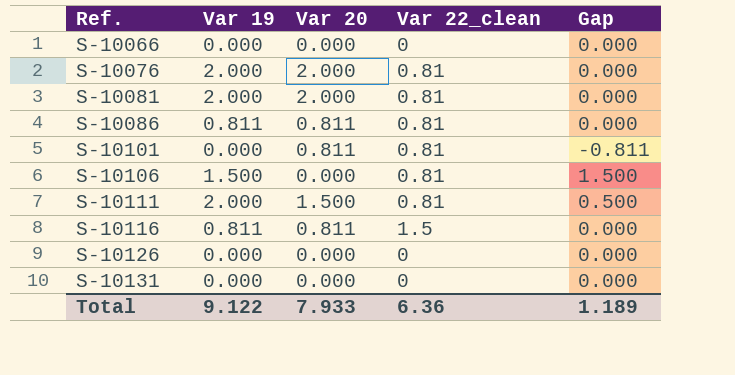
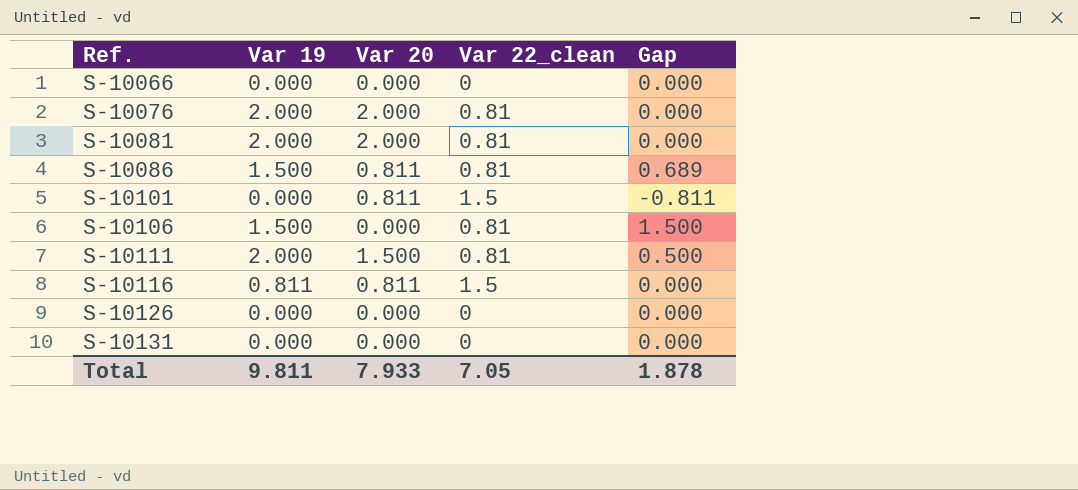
S-10086 | Var 19: 0.811 -> 1.500
S-10086 | Gap: 0.000 -> 0.689
S-10101 | Var 22_clean: 0.81 -> 1.5
Total | Var 19: 9.122 -> 9.811
Total | Var 22_clean: 6.36 -> 7.05
Total | Gap: 1.189 -> 1.878

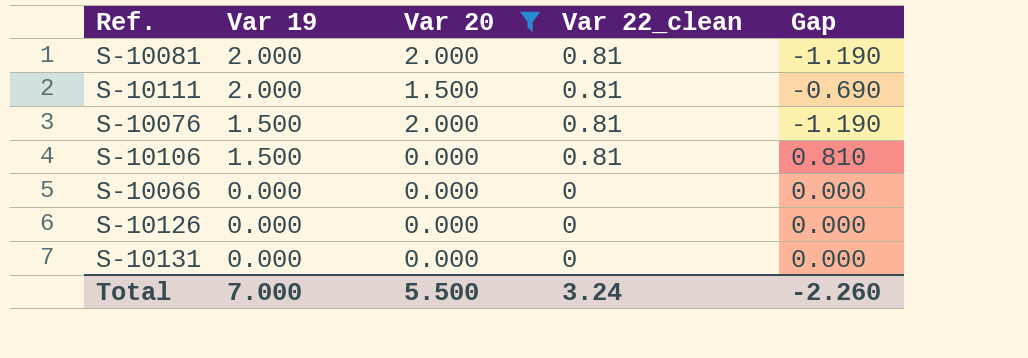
filter: none -> Var 20 != 0.811
row order: Ref. ascending -> Var 19 descending
column Gap | formula: [Var 19] - [Var 20] -> [Var 22_clean] - [Var 20]
S-10076 | Var 19: 2.000 -> 1.500
Total | Var 19: 9.811 -> 7.000
Total | Var 20: 7.933 -> 5.500
Total | Var 22_clean: 7.05 -> 3.24
Total | Gap: 1.878 -> -2.260

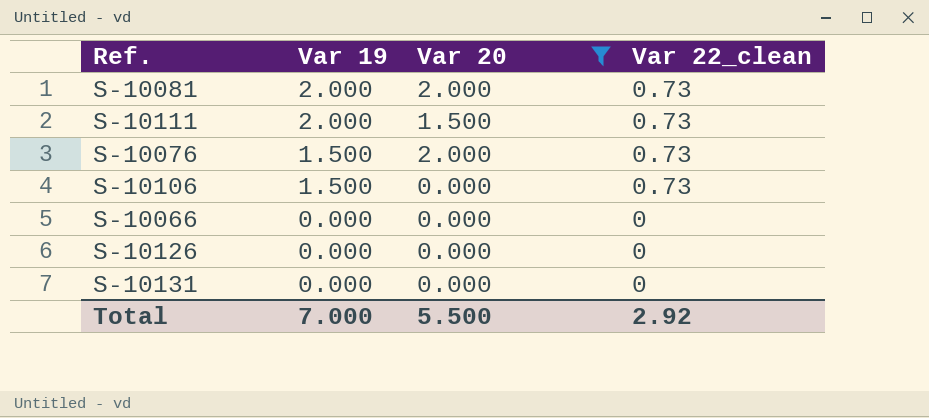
column Gap | formula: [Var 22_clean] - [Var 20] -> none
S-10081 | Var 22_clean: 0.81 -> 0.73
S-10111 | Var 22_clean: 0.81 -> 0.73
S-10076 | Var 22_clean: 0.81 -> 0.73
S-10106 | Var 22_clean: 0.81 -> 0.73
Total | Var 22_clean: 3.24 -> 2.92

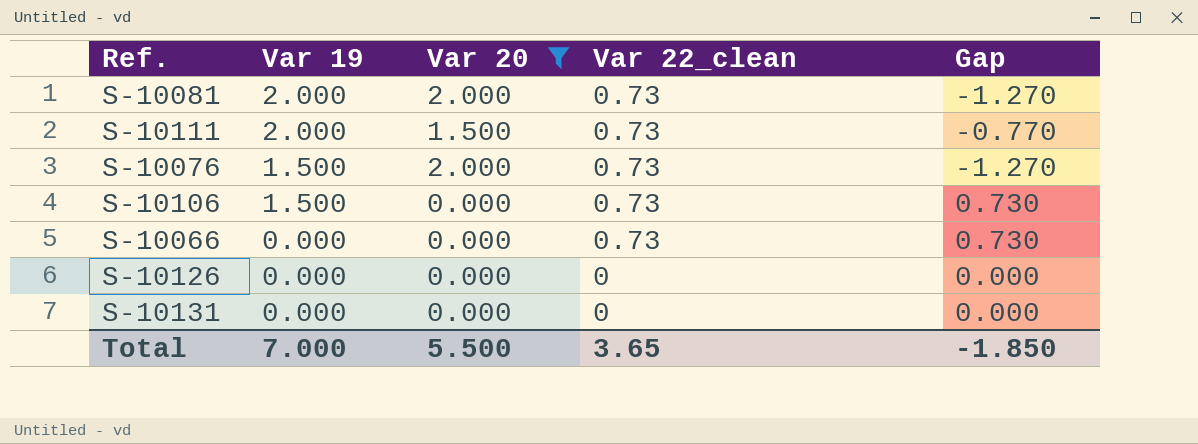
column Gap | formula: none -> [Var 22_clean] - [Var 20]
S-10066 | Var 22_clean: 0 -> 0.73
Total | Var 22_clean: 2.92 -> 3.65

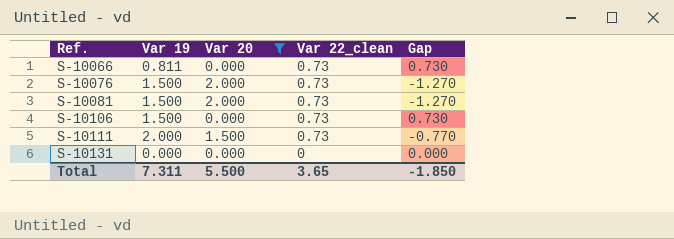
row order: Var 19 descending -> Ref. ascending
row S-10126: 0.000 | 0.000 | 0 | 0.000 -> none
S-10066 | Var 19: 0.000 -> 0.811
S-10081 | Var 19: 2.000 -> 1.500
Total | Var 19: 7.000 -> 7.311

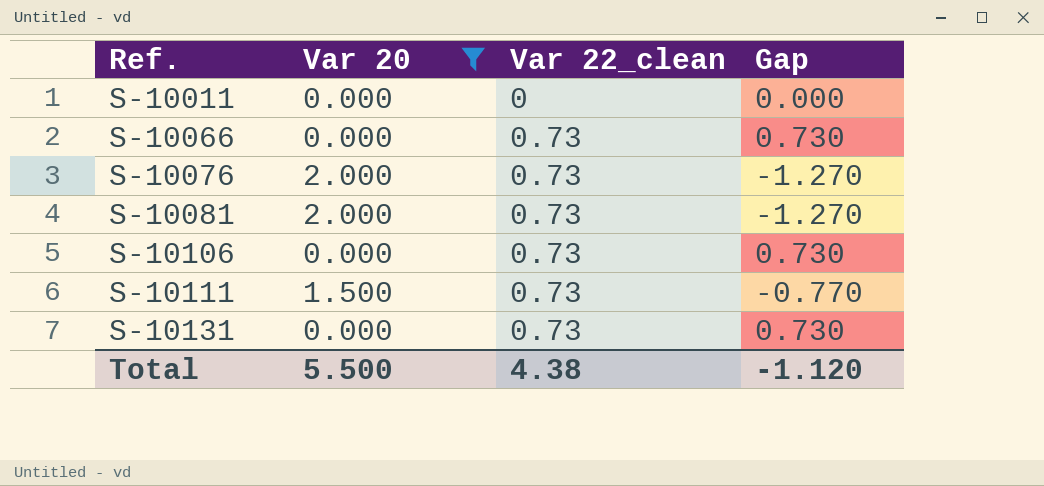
column Var 19 | position: 2 -> none
row S-10011: none -> 0.000 | 0 | 0.000
S-10131 | Var 22_clean: 0 -> 0.73
S-10131 | Gap: 0.000 -> 0.730
Total | Var 22_clean: 3.65 -> 4.38
Total | Gap: -1.850 -> -1.120

